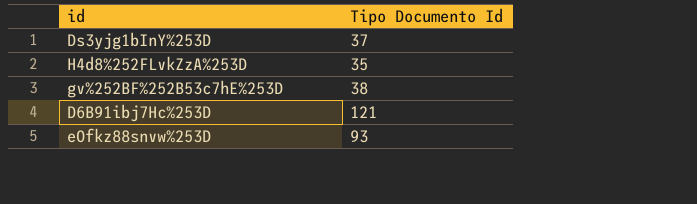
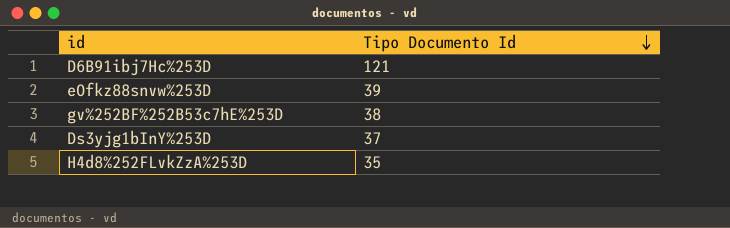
row order: none -> Tipo Documento Id descending
eOfkz88snvw%253D | Tipo Documento Id: 93 -> 39

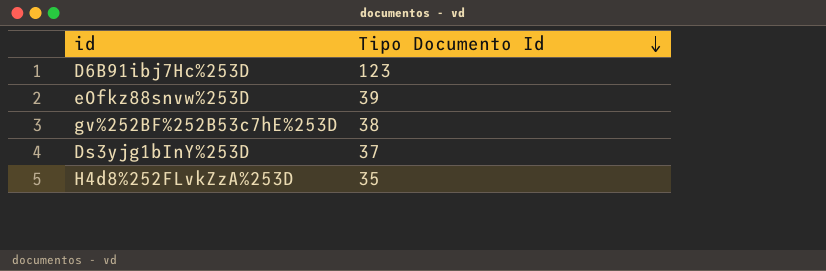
D6B91ibj7Hc%253D | Tipo Documento Id: 121 -> 123

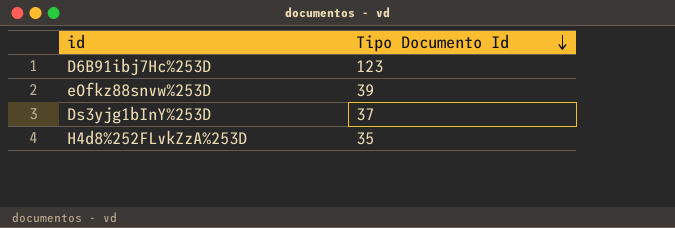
row gv%252BF%252B53c7hE%253D: 38 -> none

